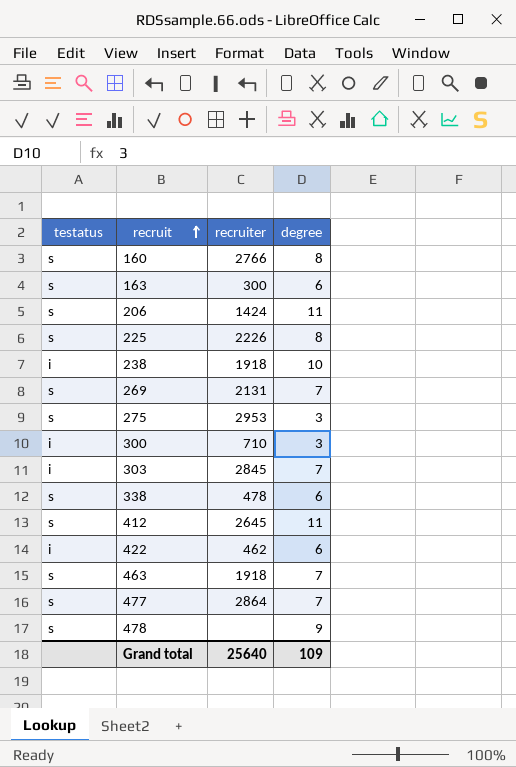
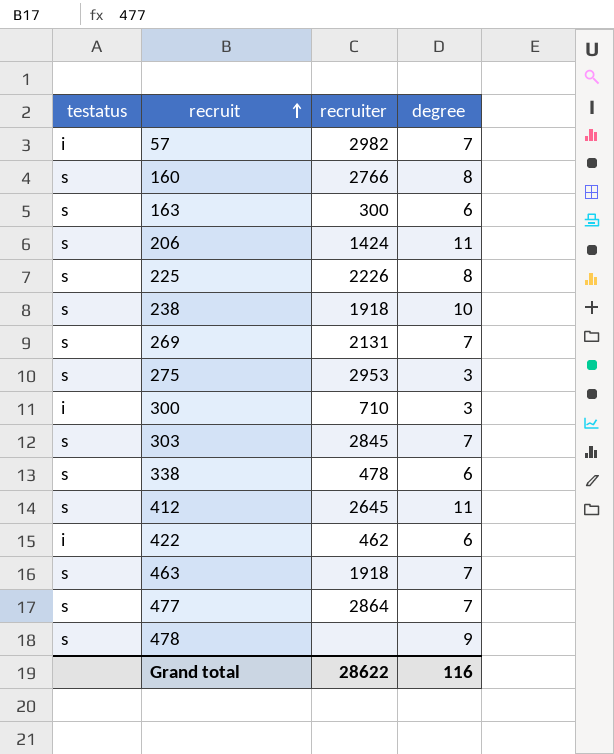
row 57: none -> i | 2982 | 7
238 | testatus: i -> s
303 | testatus: i -> s
Grand total | recruiter: 25640 -> 28622
Grand total | degree: 109 -> 116

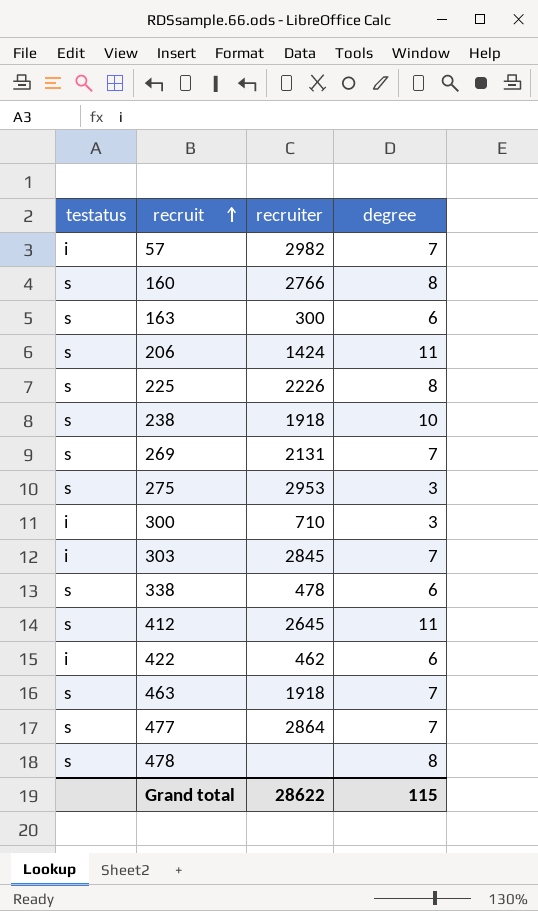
303 | testatus: s -> i
478 | degree: 9 -> 8
Grand total | degree: 116 -> 115

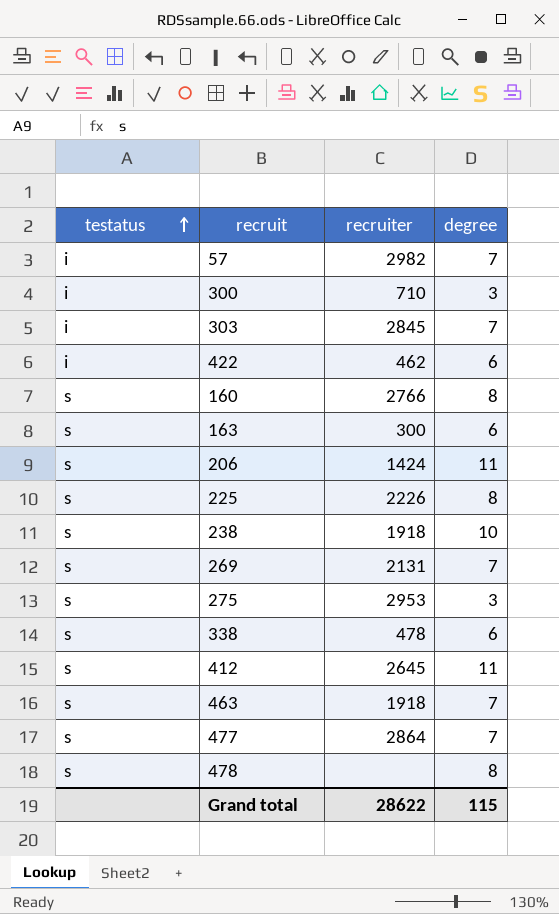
row order: recruit ascending -> testatus ascending

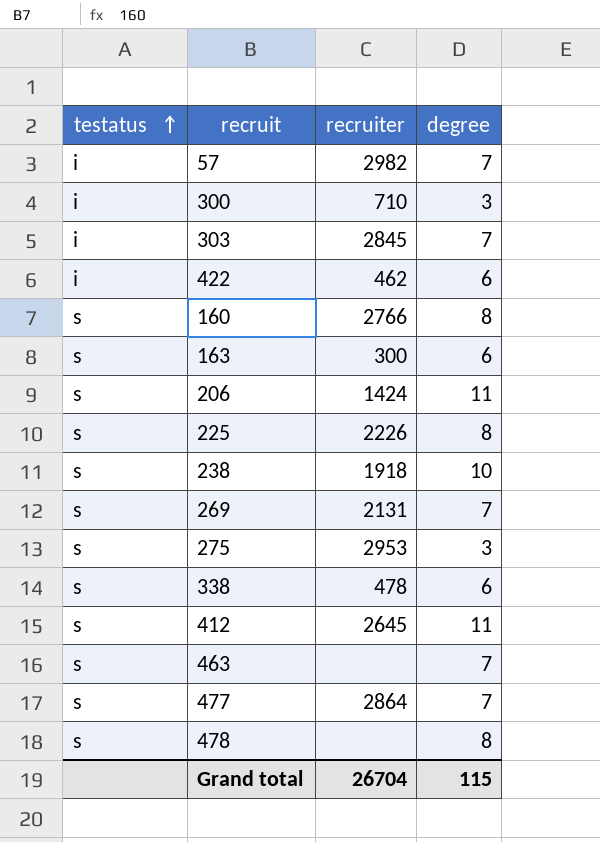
463 | recruiter: 1918 -> none
Grand total | recruiter: 28622 -> 26704

